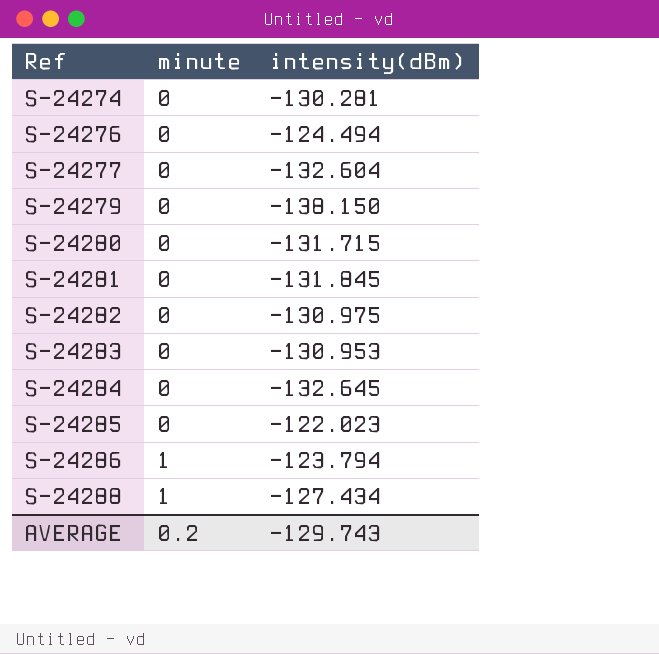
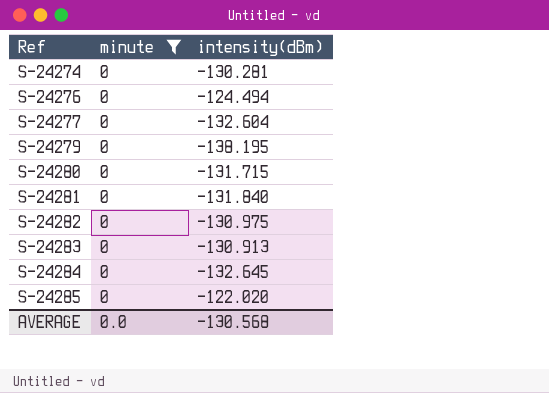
filter: none -> minute = 0
S-24279 | intensity(dBm): -138.150 -> -138.195
S-24281 | intensity(dBm): -131.845 -> -131.840
S-24283 | intensity(dBm): -130.953 -> -130.913
S-24285 | intensity(dBm): -122.023 -> -122.020
AVERAGE | minute: 0.2 -> 0.0
AVERAGE | intensity(dBm): -129.743 -> -130.568

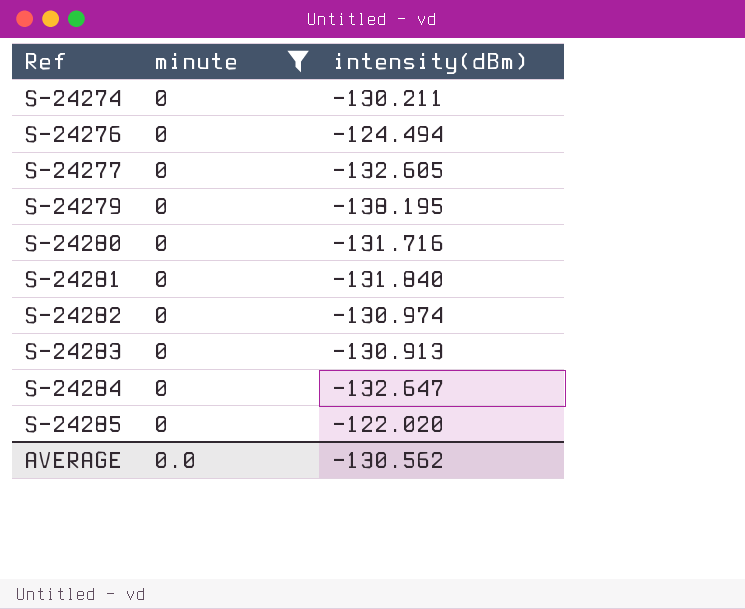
S-24274 | intensity(dBm): -130.281 -> -130.211
S-24277 | intensity(dBm): -132.604 -> -132.605
S-24280 | intensity(dBm): -131.715 -> -131.716
S-24282 | intensity(dBm): -130.975 -> -130.974
S-24284 | intensity(dBm): -132.645 -> -132.647
AVERAGE | intensity(dBm): -130.568 -> -130.562

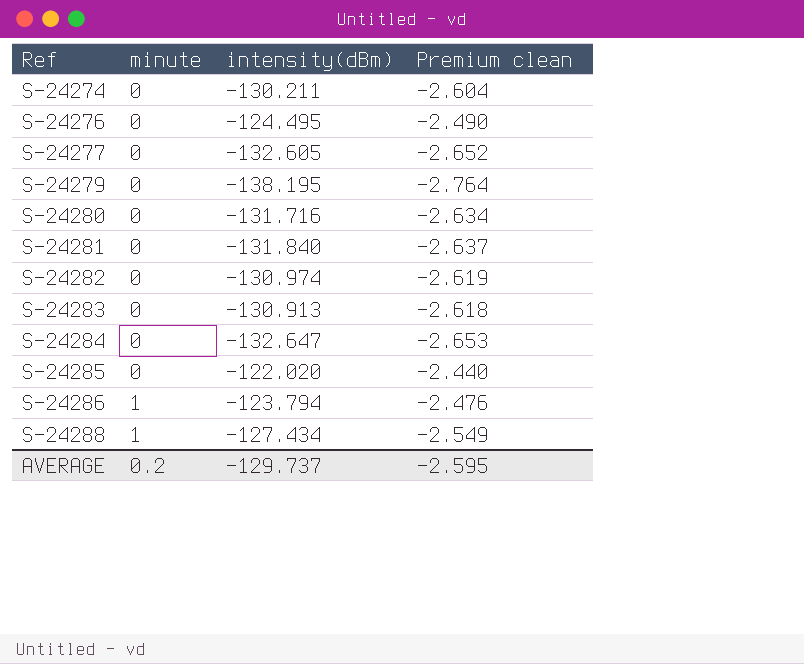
filter: minute = 0 -> none
column Premium clean | formula: none -> [intensity(dBm)] * 0.02
S-24276 | intensity(dBm): -124.494 -> -124.495
AVERAGE | minute: 0.0 -> 0.2
AVERAGE | intensity(dBm): -130.562 -> -129.737

